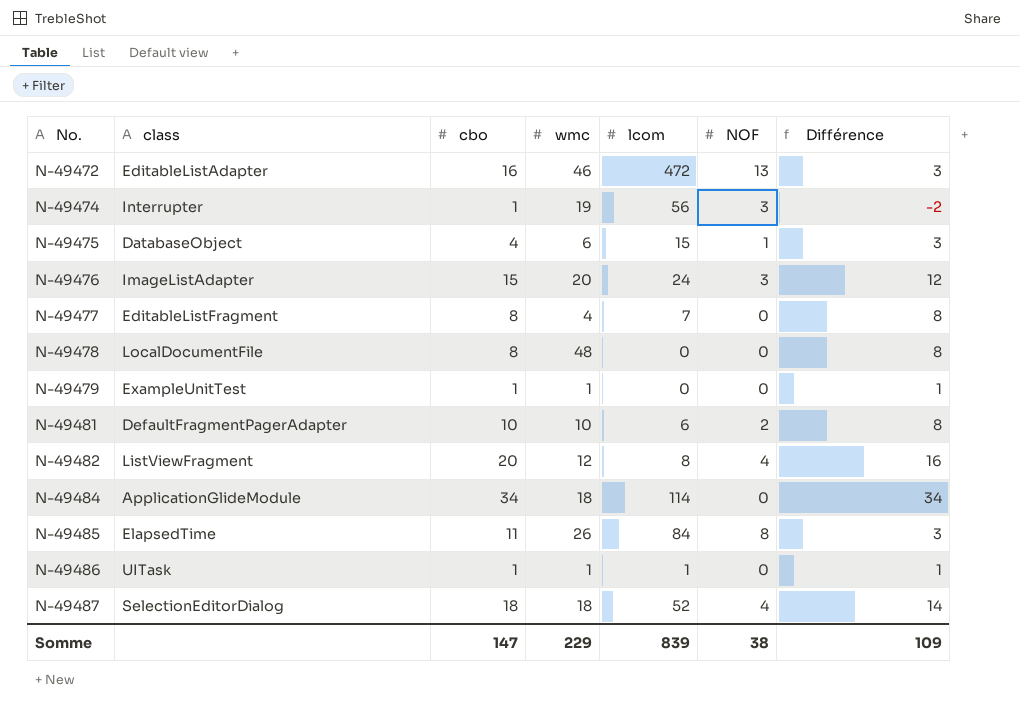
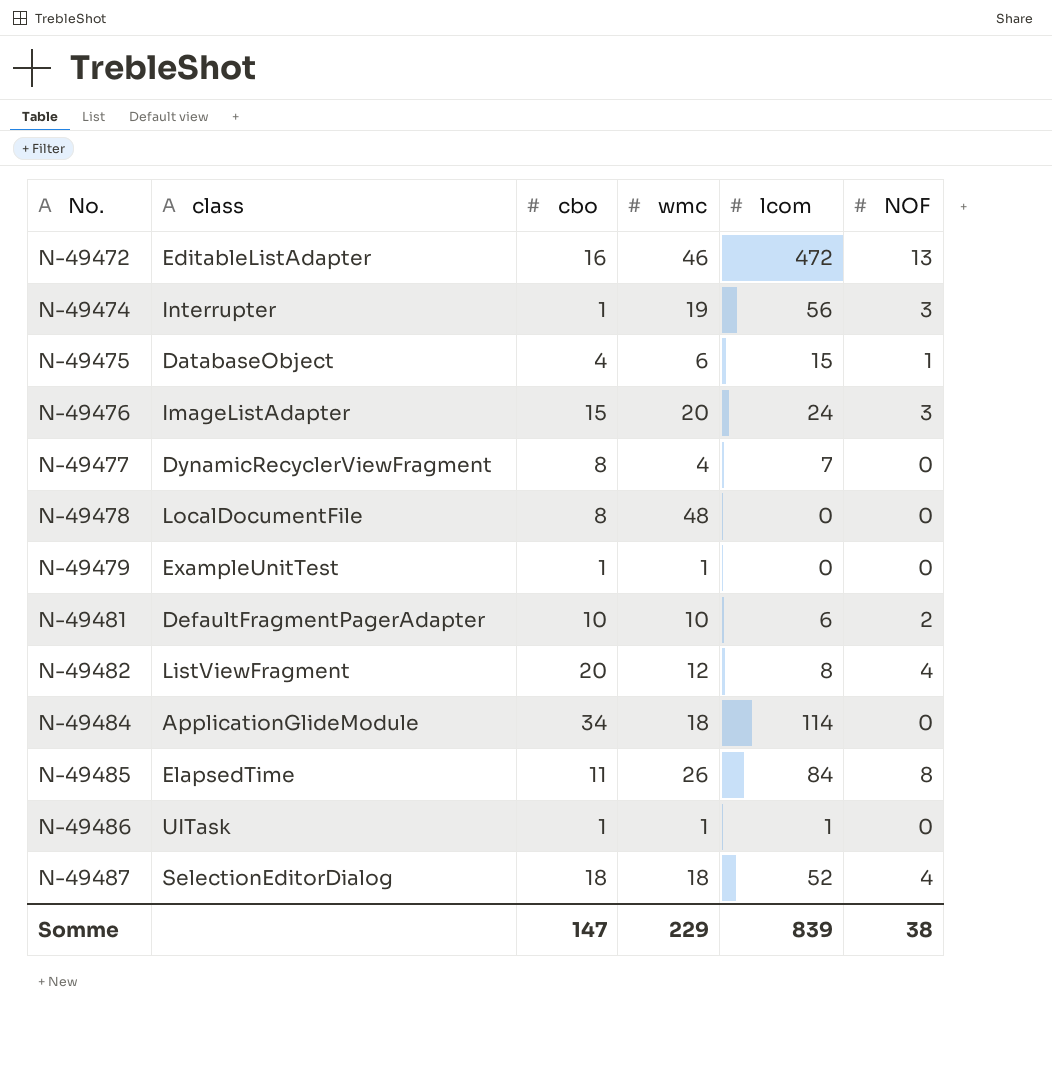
column Différence | formula: [cbo] - [NOF] -> none
N-49477 | class: EditableListFragment -> DynamicRecyclerViewFragment

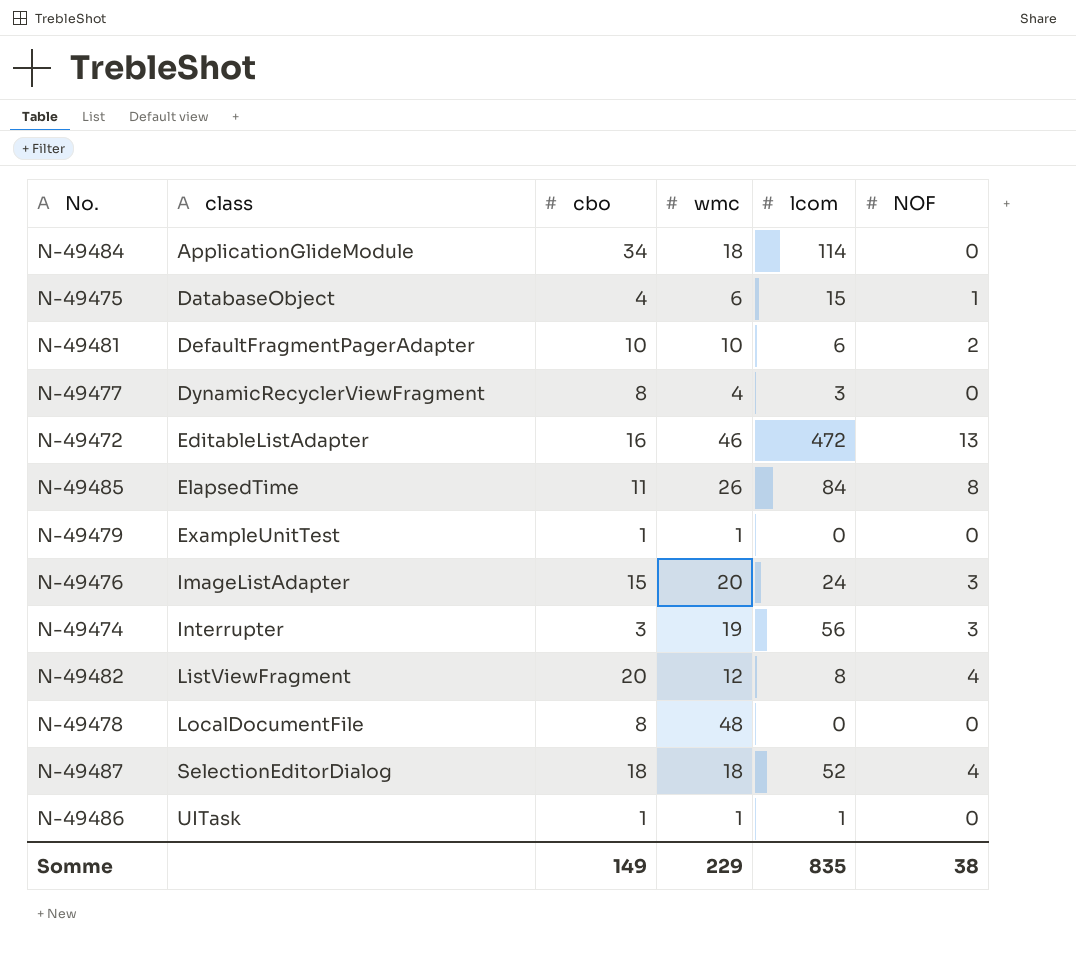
row order: No. ascending -> class ascending
N-49477 | lcom: 7 -> 3
N-49474 | cbo: 1 -> 3
Somme | cbo: 147 -> 149
Somme | lcom: 839 -> 835

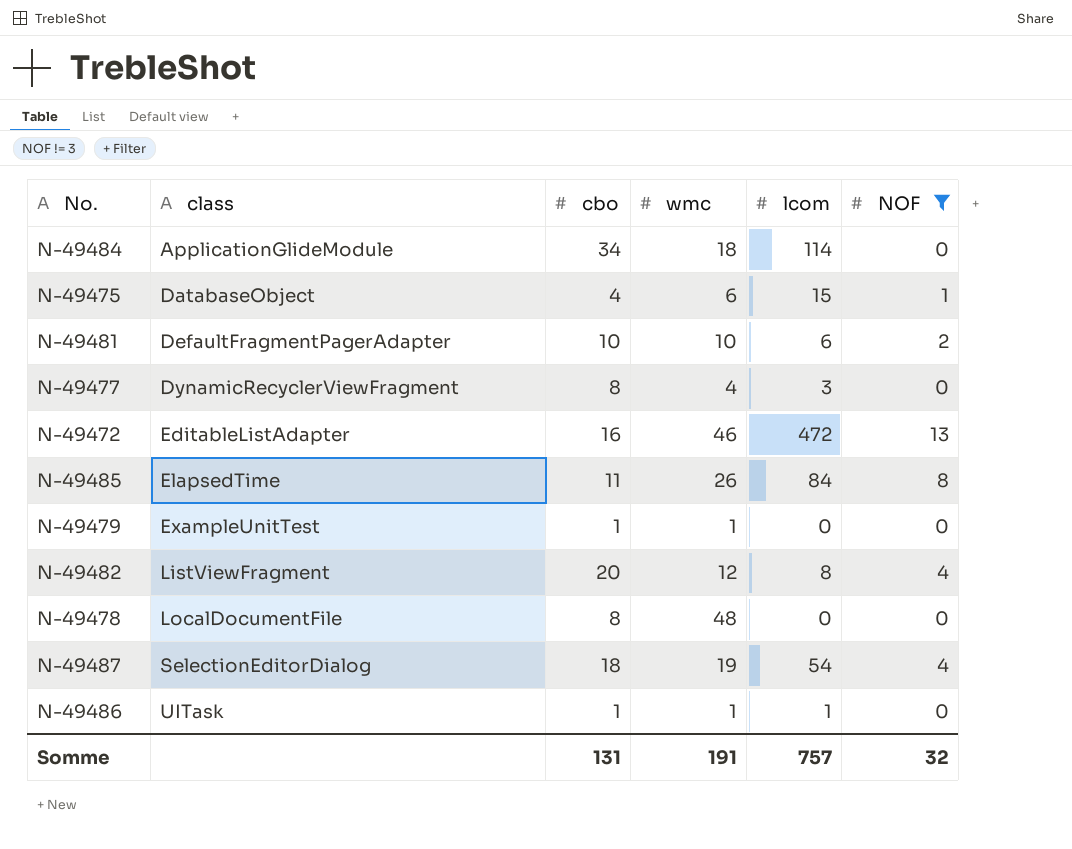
filter: none -> NOF != 3
N-49487 | wmc: 18 -> 19
N-49487 | lcom: 52 -> 54
Somme | cbo: 149 -> 131
Somme | wmc: 229 -> 191
Somme | lcom: 835 -> 757
Somme | NOF: 38 -> 32

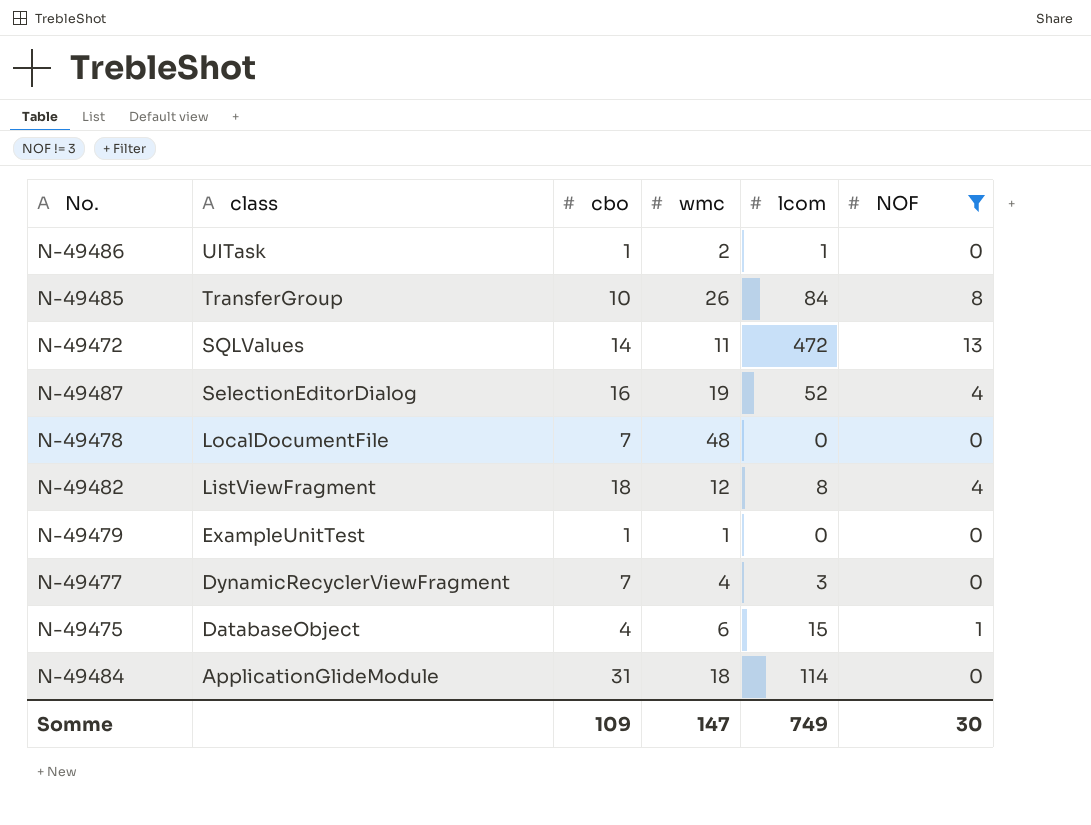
row order: class ascending -> class descending
row N-49481: DefaultFragmentPagerAdapter | 10 | 10 | 6 | 2 -> none
N-49486 | wmc: 1 -> 2
N-49485 | class: ElapsedTime -> TransferGroup
N-49485 | cbo: 11 -> 10
N-49472 | class: EditableListAdapter -> SQLValues
N-49472 | cbo: 16 -> 14
N-49472 | wmc: 46 -> 11
N-49487 | cbo: 18 -> 16
N-49487 | lcom: 54 -> 52
N-49478 | cbo: 8 -> 7
N-49482 | cbo: 20 -> 18
N-49477 | cbo: 8 -> 7
N-49484 | cbo: 34 -> 31
Somme | cbo: 131 -> 109
Somme | wmc: 191 -> 147
Somme | lcom: 757 -> 749
Somme | NOF: 32 -> 30

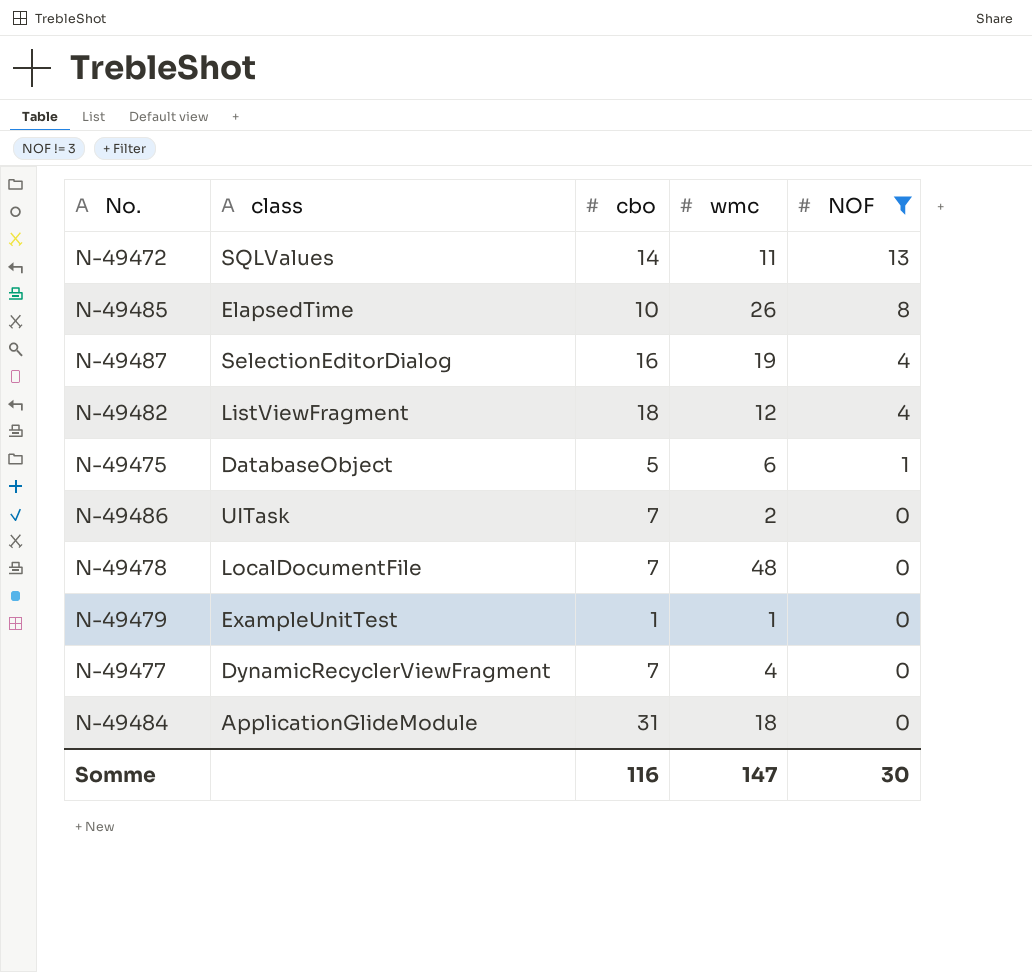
row order: class descending -> NOF descending
column lcom | position: 5 -> none
N-49485 | class: TransferGroup -> ElapsedTime
N-49475 | cbo: 4 -> 5
N-49486 | cbo: 1 -> 7
Somme | cbo: 109 -> 116

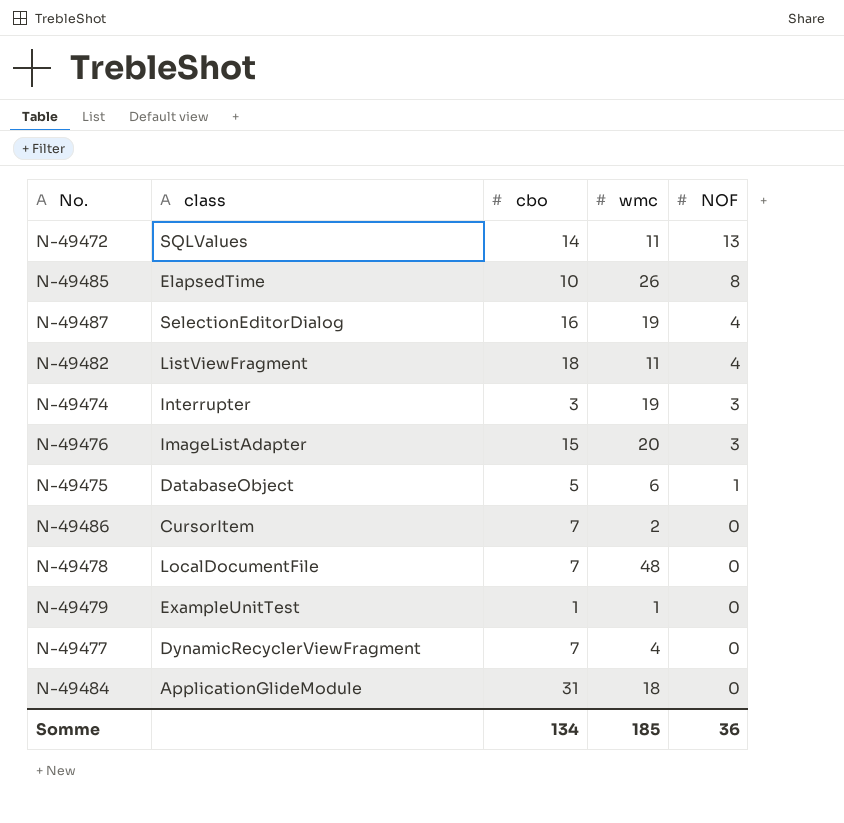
filter: NOF != 3 -> none
N-49482 | wmc: 12 -> 11
N-49486 | class: UITask -> CursorItem
Somme | cbo: 116 -> 134
Somme | wmc: 147 -> 185
Somme | NOF: 30 -> 36

